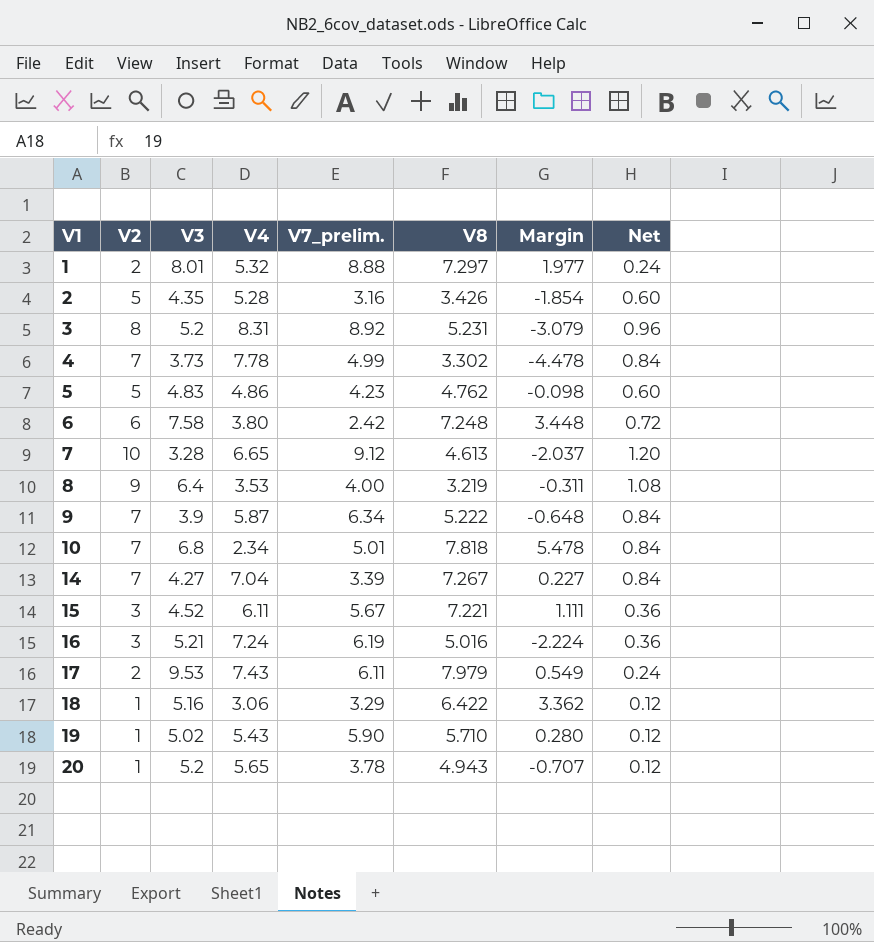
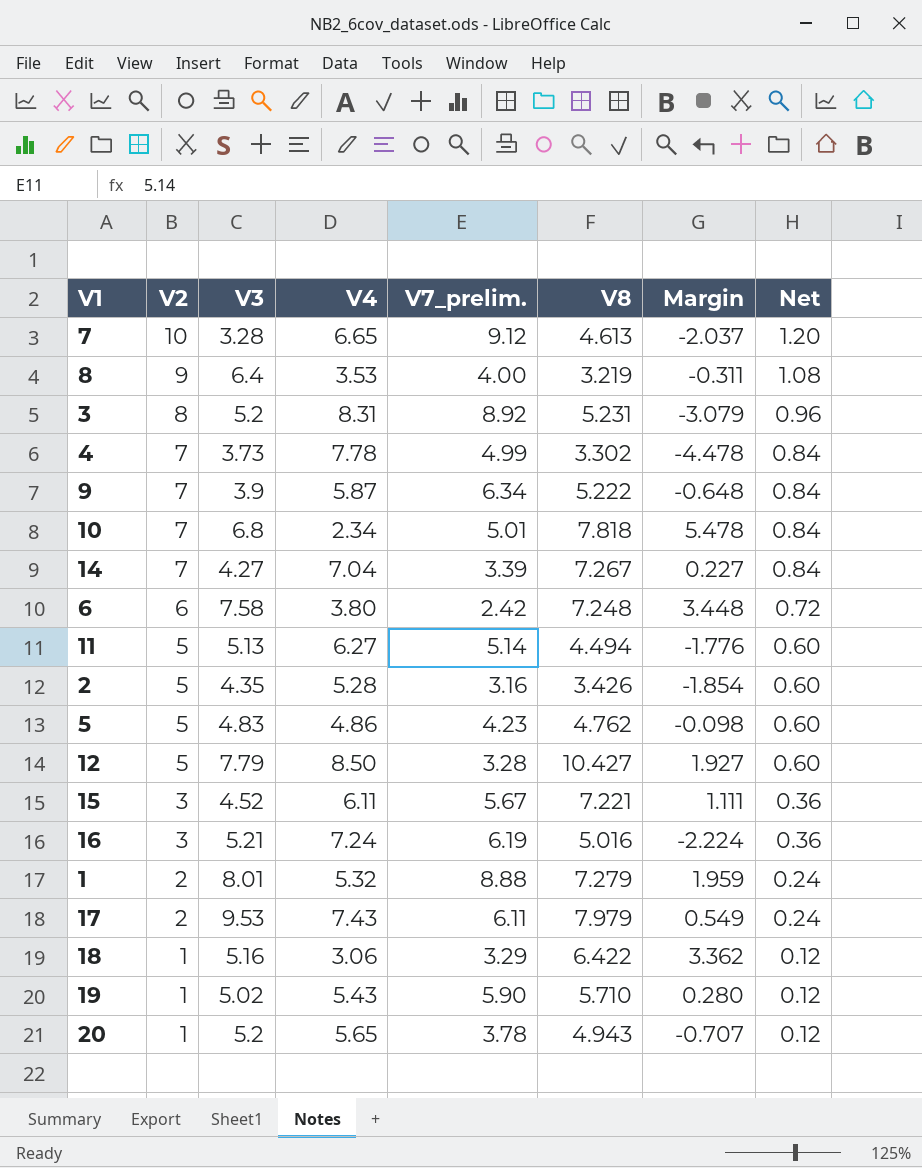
row order: V1 ascending -> V2 descending
row 11: none -> 5 | 5.13 | 6.27 | 5.14 | 4.494 | -1.776 | 0.60
row 12: none -> 5 | 7.79 | 8.50 | 3.28 | 10.427 | 1.927 | 0.60
1 | V8: 7.297 -> 7.279
1 | Margin: 1.977 -> 1.959

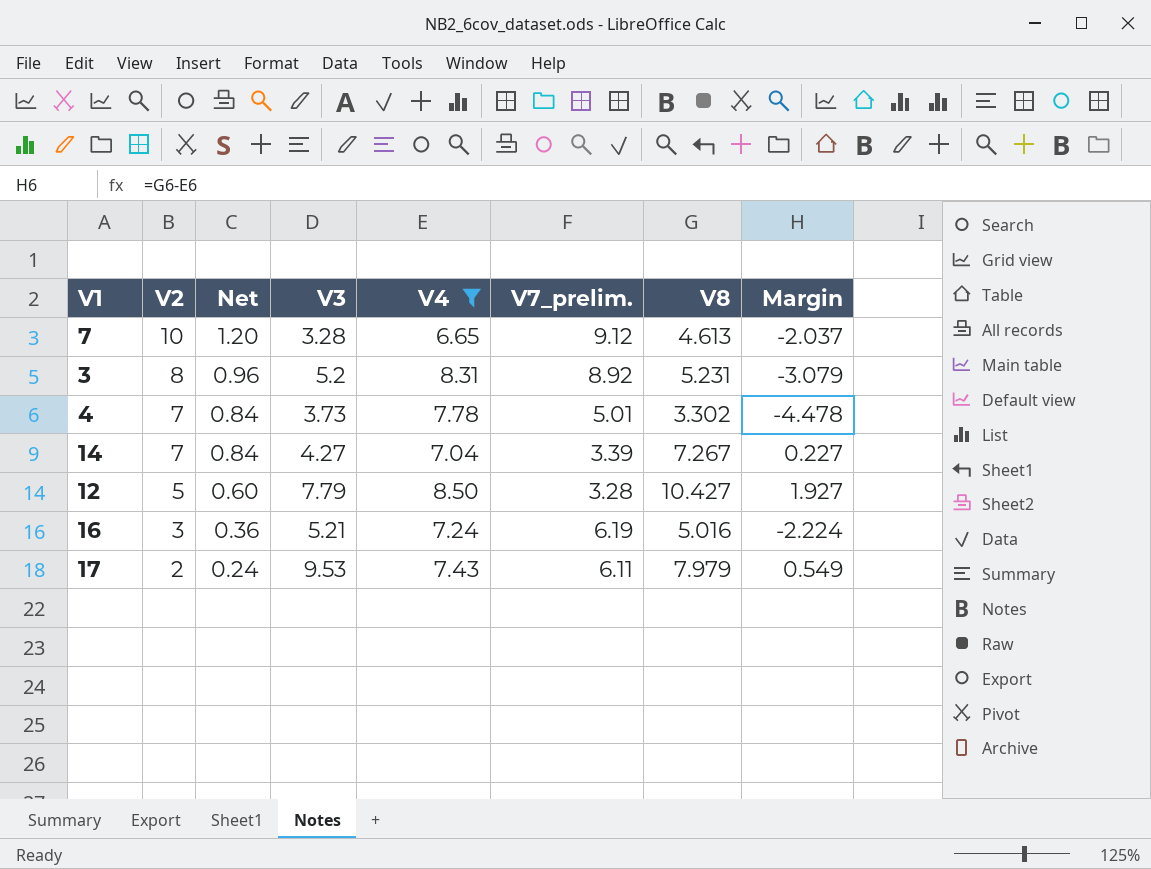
filter: none -> V4 >= 6.65
column Net | position: 8 -> 3
4 | V7_prelim.: 4.99 -> 5.01

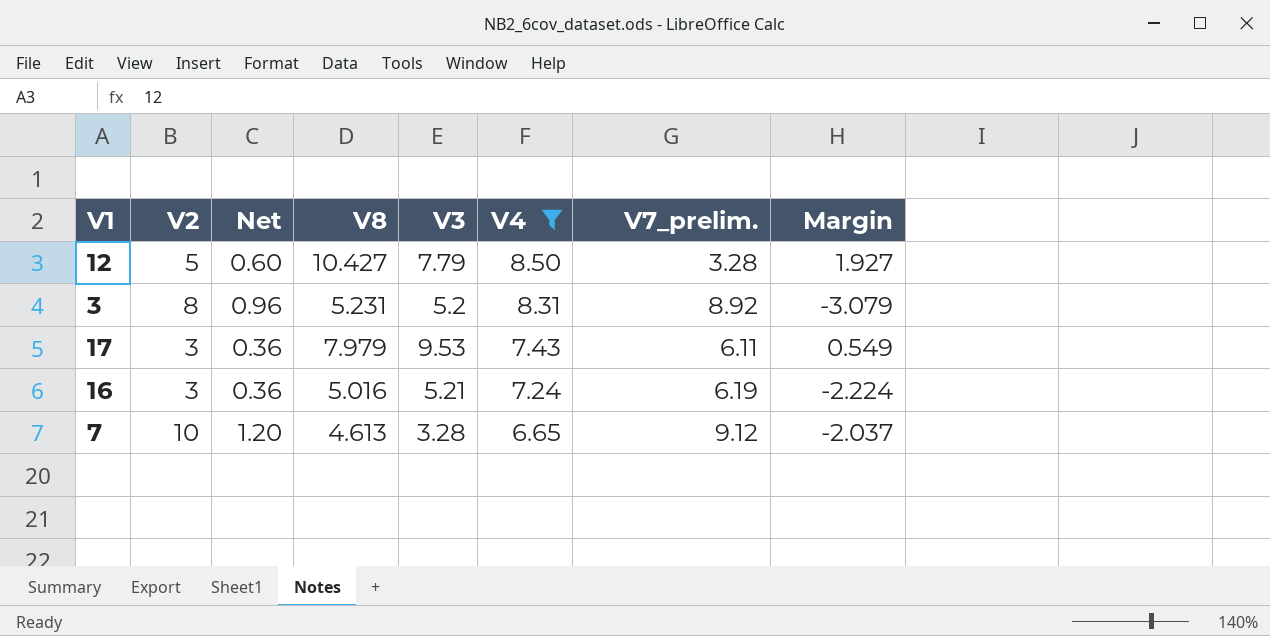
row order: V2 descending -> V4 descending
column V8 | position: 7 -> 4
row 4: 7 | 0.84 | 3.73 | 7.78 | 5.01 | 3.302 | -4.478 -> none
row 14: 7 | 0.84 | 4.27 | 7.04 | 3.39 | 7.267 | 0.227 -> none
17 | V2: 2 -> 3
17 | Net: 0.24 -> 0.36

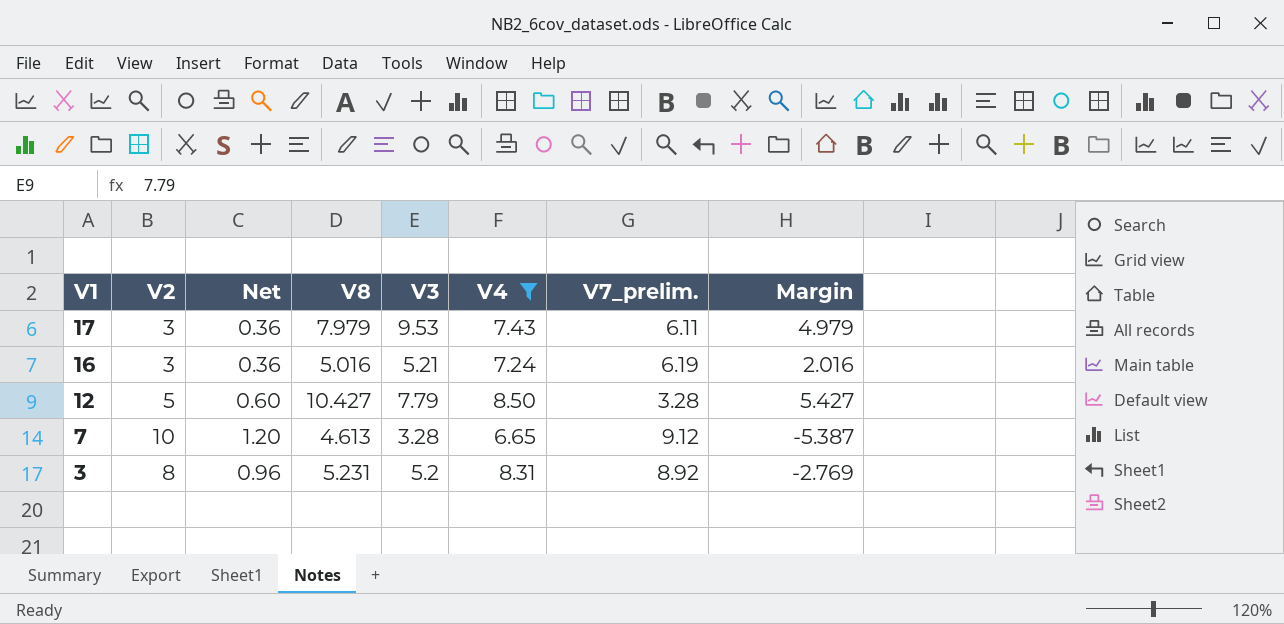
row order: V4 descending -> V1 descending
column Margin | formula: [V8] - [V4] -> [V8] - [V2]

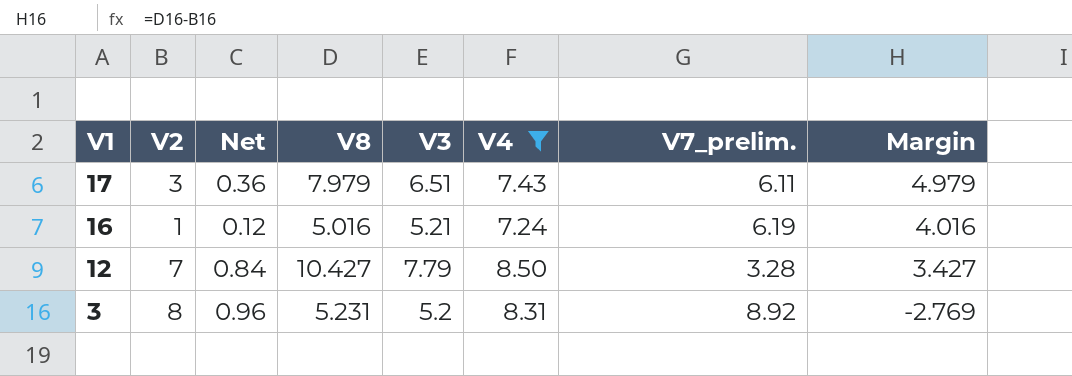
row 7: 10 | 1.20 | 4.613 | 3.28 | 6.65 | 9.12 | -5.387 -> none
17 | V3: 9.53 -> 6.51
16 | V2: 3 -> 1
16 | Net: 0.36 -> 0.12
16 | Margin: 2.016 -> 4.016
12 | V2: 5 -> 7
12 | Net: 0.60 -> 0.84
12 | Margin: 5.427 -> 3.427

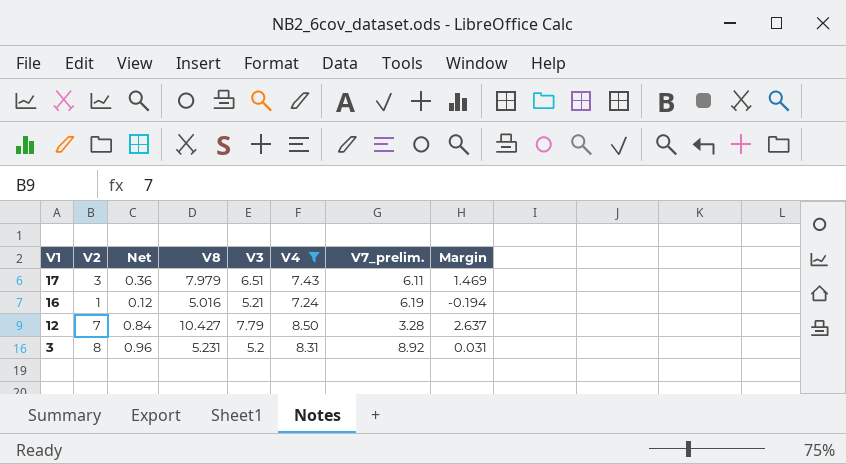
column Margin | formula: [V8] - [V2] -> [V8] - [V3]

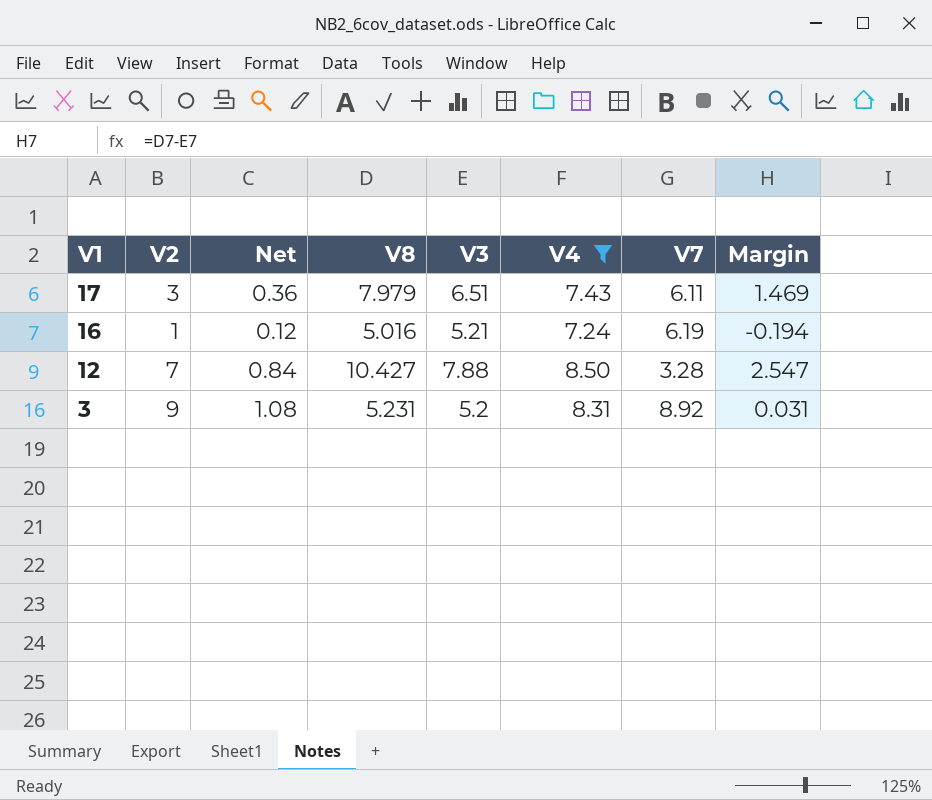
column name: V7_prelim. -> V7
12 | V3: 7.79 -> 7.88
12 | Margin: 2.637 -> 2.547
3 | V2: 8 -> 9
3 | Net: 0.96 -> 1.08

